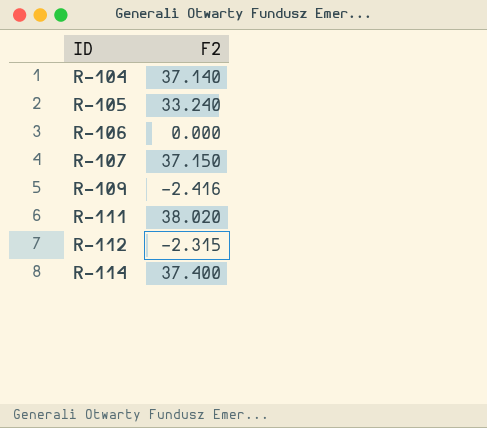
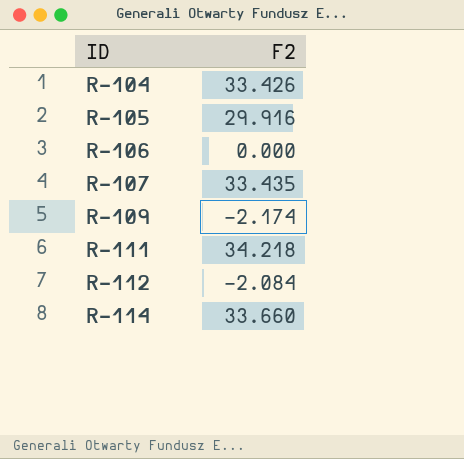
R-104 | F2: 37.140 -> 33.426
R-105 | F2: 33.240 -> 29.916
R-107 | F2: 37.150 -> 33.435
R-109 | F2: -2.416 -> -2.174
R-111 | F2: 38.020 -> 34.218
R-112 | F2: -2.315 -> -2.084
R-114 | F2: 37.400 -> 33.660

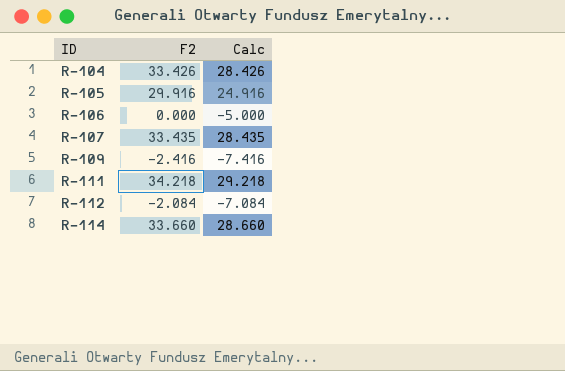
column Calc | formula: none -> [F2] - 5
R-109 | F2: -2.174 -> -2.416

